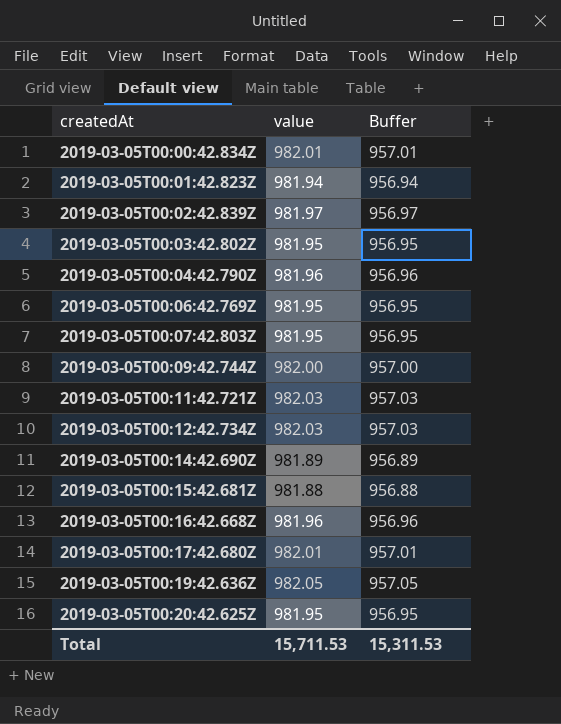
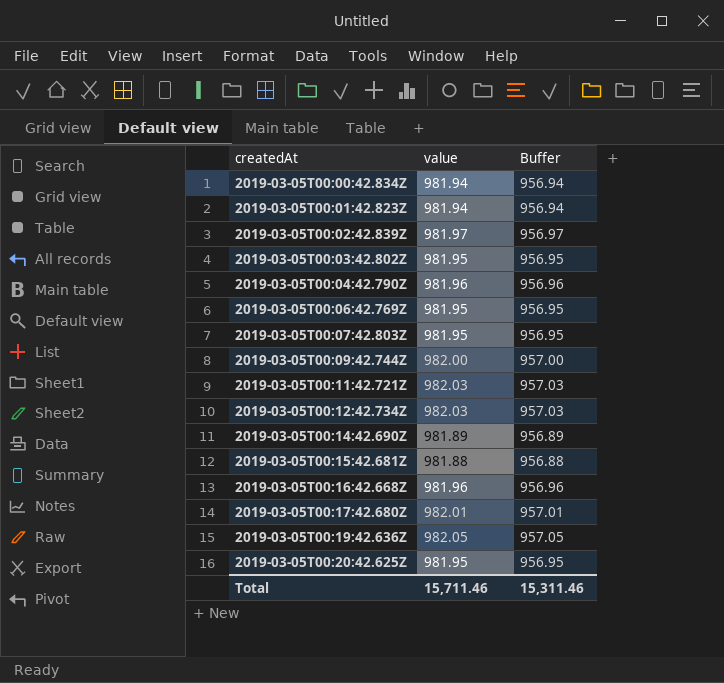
2019-03-05T00:00:42.834Z | value: 982.01 -> 981.94
2019-03-05T00:00:42.834Z | Buffer: 957.01 -> 956.94
Total | value: 15,711.53 -> 15,711.46
Total | Buffer: 15,311.53 -> 15,311.46

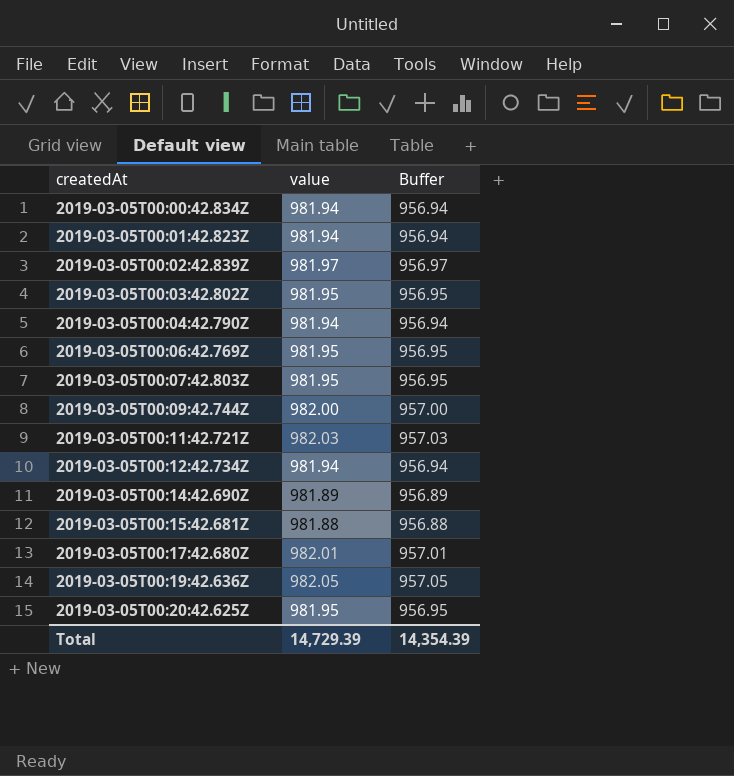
row 2019-03-05T00:16:42.668Z: 981.96 | 956.96 -> none
2019-03-05T00:04:42.790Z | value: 981.96 -> 981.94
2019-03-05T00:04:42.790Z | Buffer: 956.96 -> 956.94
2019-03-05T00:12:42.734Z | value: 982.03 -> 981.94
2019-03-05T00:12:42.734Z | Buffer: 957.03 -> 956.94
Total | value: 15,711.46 -> 14,729.39
Total | Buffer: 15,311.46 -> 14,354.39

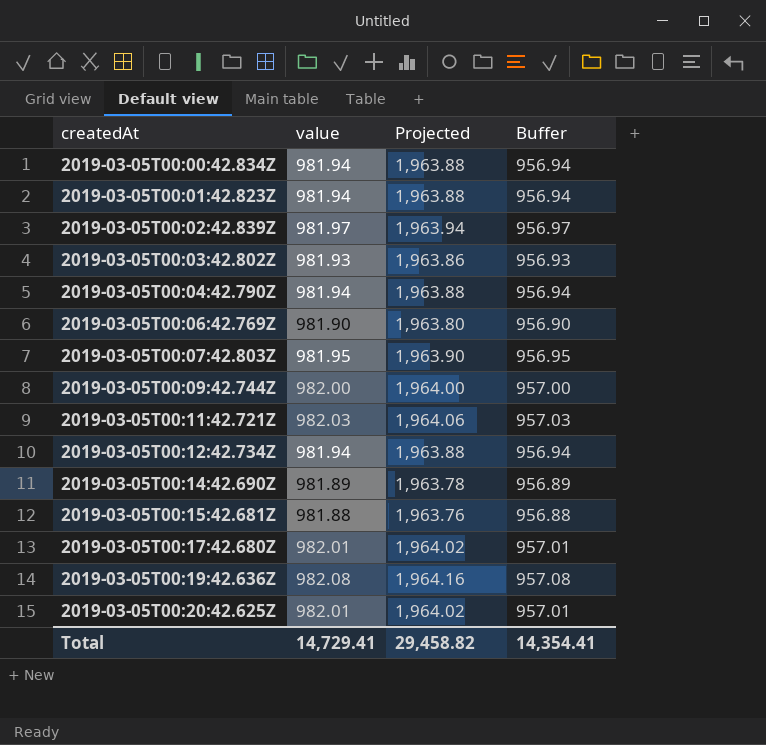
column Projected | formula: none -> [value] * 2
2019-03-05T00:03:42.802Z | value: 981.95 -> 981.93
2019-03-05T00:03:42.802Z | Buffer: 956.95 -> 956.93
2019-03-05T00:06:42.769Z | value: 981.95 -> 981.90
2019-03-05T00:06:42.769Z | Buffer: 956.95 -> 956.90
2019-03-05T00:19:42.636Z | value: 982.05 -> 982.08
2019-03-05T00:19:42.636Z | Buffer: 957.05 -> 957.08
2019-03-05T00:20:42.625Z | value: 981.95 -> 982.01
2019-03-05T00:20:42.625Z | Buffer: 956.95 -> 957.01
Total | value: 14,729.39 -> 14,729.41
Total | Buffer: 14,354.39 -> 14,354.41

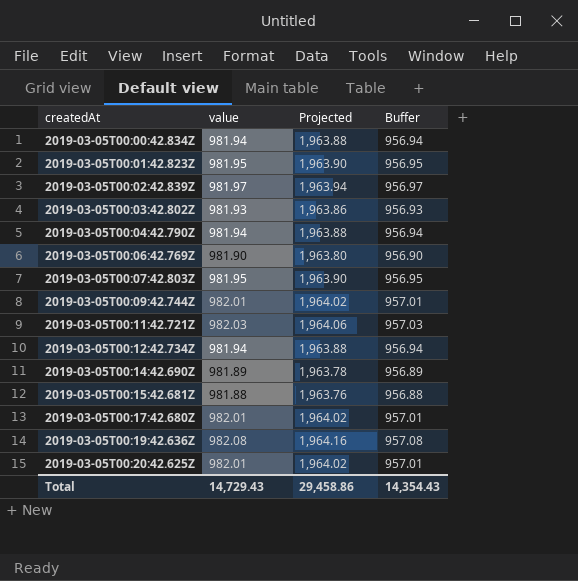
2019-03-05T00:01:42.823Z | value: 981.94 -> 981.95
2019-03-05T00:01:42.823Z | Projected: 1,963.88 -> 1,963.90
2019-03-05T00:01:42.823Z | Buffer: 956.94 -> 956.95
2019-03-05T00:09:42.744Z | value: 982.00 -> 982.01
2019-03-05T00:09:42.744Z | Projected: 1,964.00 -> 1,964.02
2019-03-05T00:09:42.744Z | Buffer: 957.00 -> 957.01
Total | value: 14,729.41 -> 14,729.43
Total | Projected: 29,458.82 -> 29,458.86
Total | Buffer: 14,354.41 -> 14,354.43

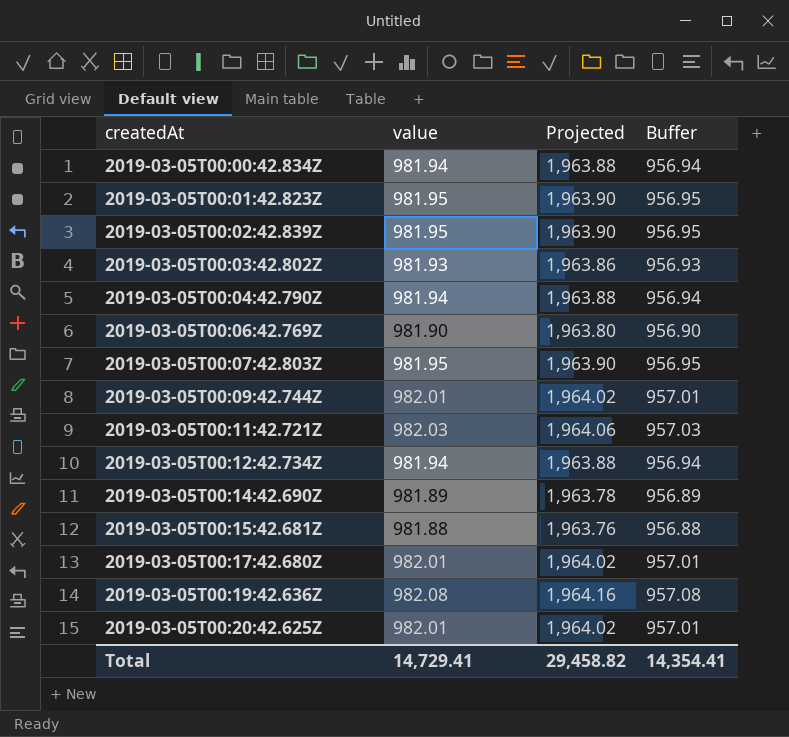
2019-03-05T00:02:42.839Z | value: 981.97 -> 981.95
2019-03-05T00:02:42.839Z | Projected: 1,963.94 -> 1,963.90
2019-03-05T00:02:42.839Z | Buffer: 956.97 -> 956.95
Total | value: 14,729.43 -> 14,729.41
Total | Projected: 29,458.86 -> 29,458.82
Total | Buffer: 14,354.43 -> 14,354.41

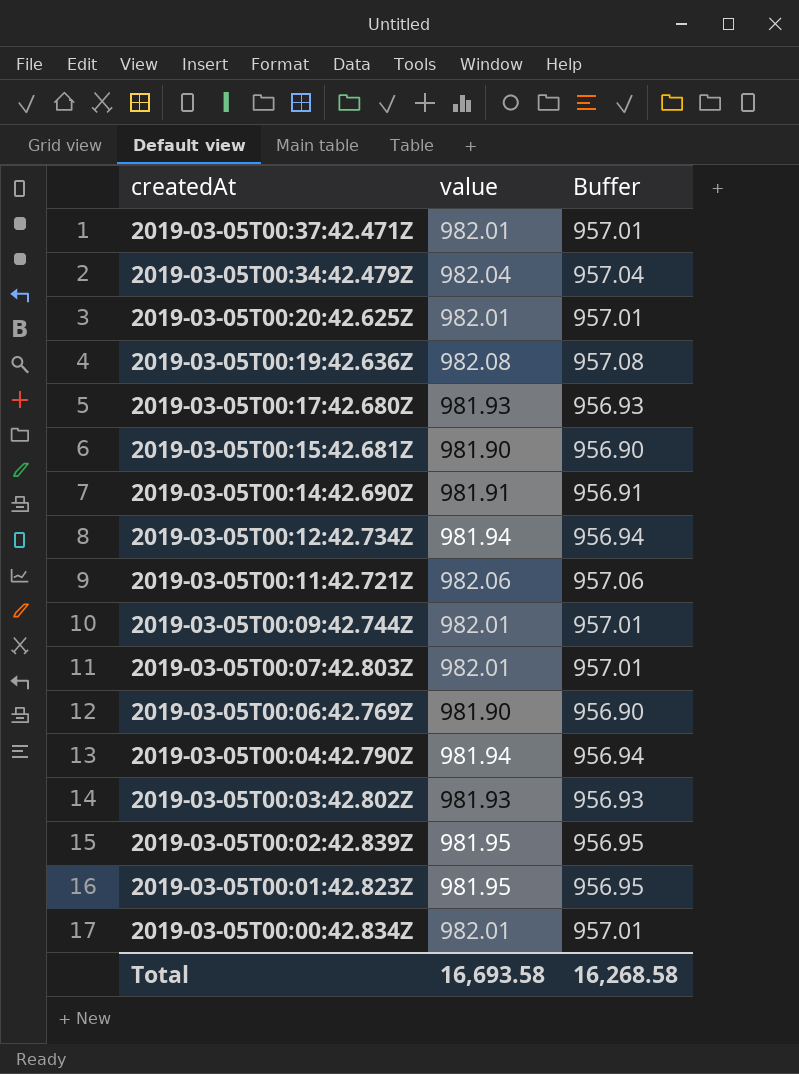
row order: createdAt ascending -> createdAt descending
column Projected | formula: [value] * 2 -> none
row 2019-03-05T00:37:42.471Z: none -> 982.01 | 957.01
row 2019-03-05T00:34:42.479Z: none -> 982.04 | 957.04
2019-03-05T00:17:42.680Z | value: 982.01 -> 981.93
2019-03-05T00:17:42.680Z | Buffer: 957.01 -> 956.93
2019-03-05T00:15:42.681Z | value: 981.88 -> 981.90
2019-03-05T00:15:42.681Z | Buffer: 956.88 -> 956.90
2019-03-05T00:14:42.690Z | value: 981.89 -> 981.91
2019-03-05T00:14:42.690Z | Buffer: 956.89 -> 956.91
2019-03-05T00:11:42.721Z | value: 982.03 -> 982.06
2019-03-05T00:11:42.721Z | Buffer: 957.03 -> 957.06
2019-03-05T00:07:42.803Z | value: 981.95 -> 982.01
2019-03-05T00:07:42.803Z | Buffer: 956.95 -> 957.01
2019-03-05T00:00:42.834Z | value: 981.94 -> 982.01
2019-03-05T00:00:42.834Z | Buffer: 956.94 -> 957.01
Total | value: 14,729.41 -> 16,693.58
Total | Buffer: 14,354.41 -> 16,268.58

